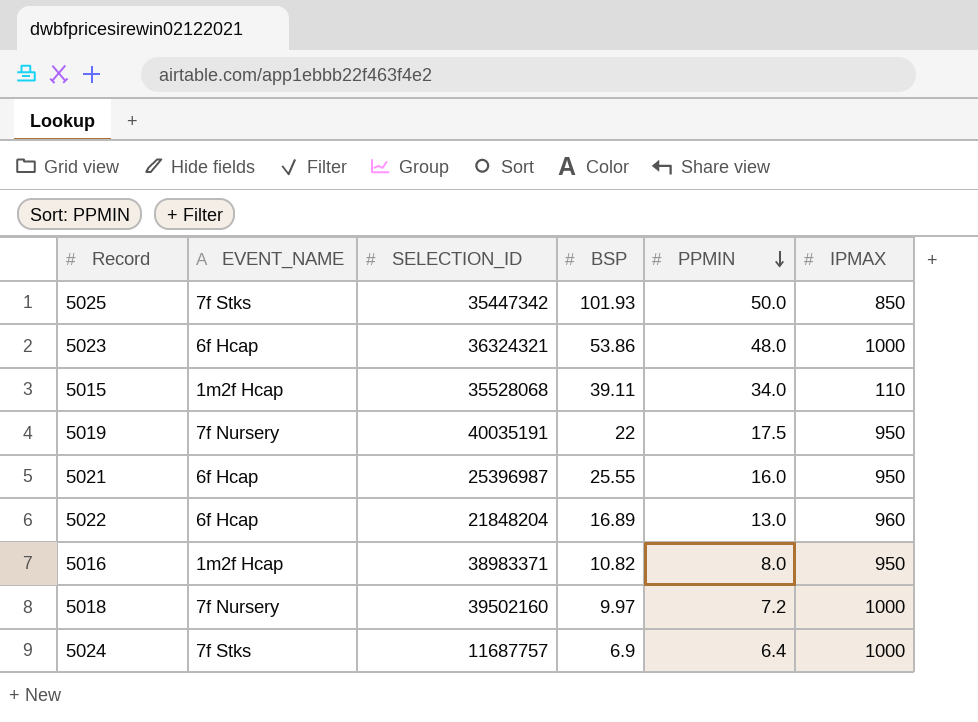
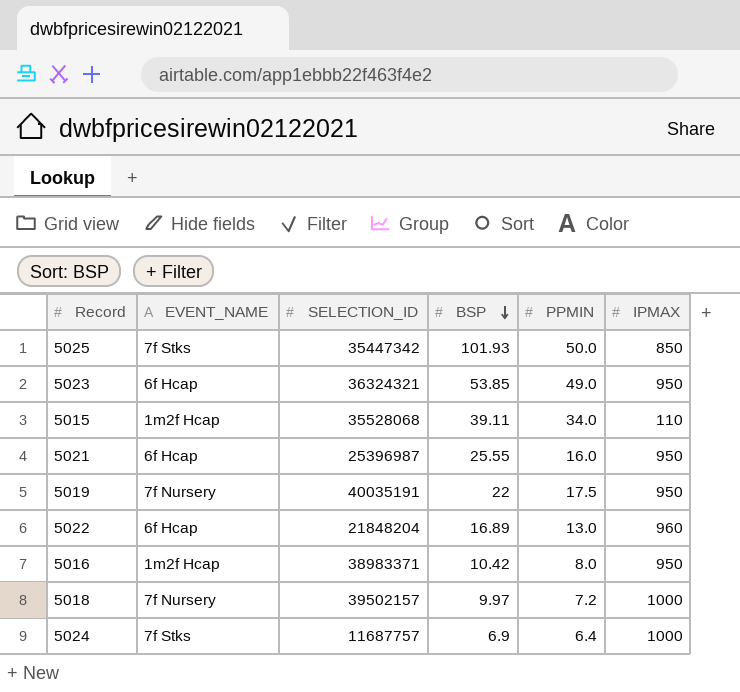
row order: PPMIN descending -> BSP descending
5023 | BSP: 53.86 -> 53.85
5023 | PPMIN: 48.0 -> 49.0
5023 | IPMAX: 1000 -> 950
5016 | BSP: 10.82 -> 10.42
5018 | SELECTION_ID: 39502160 -> 39502157

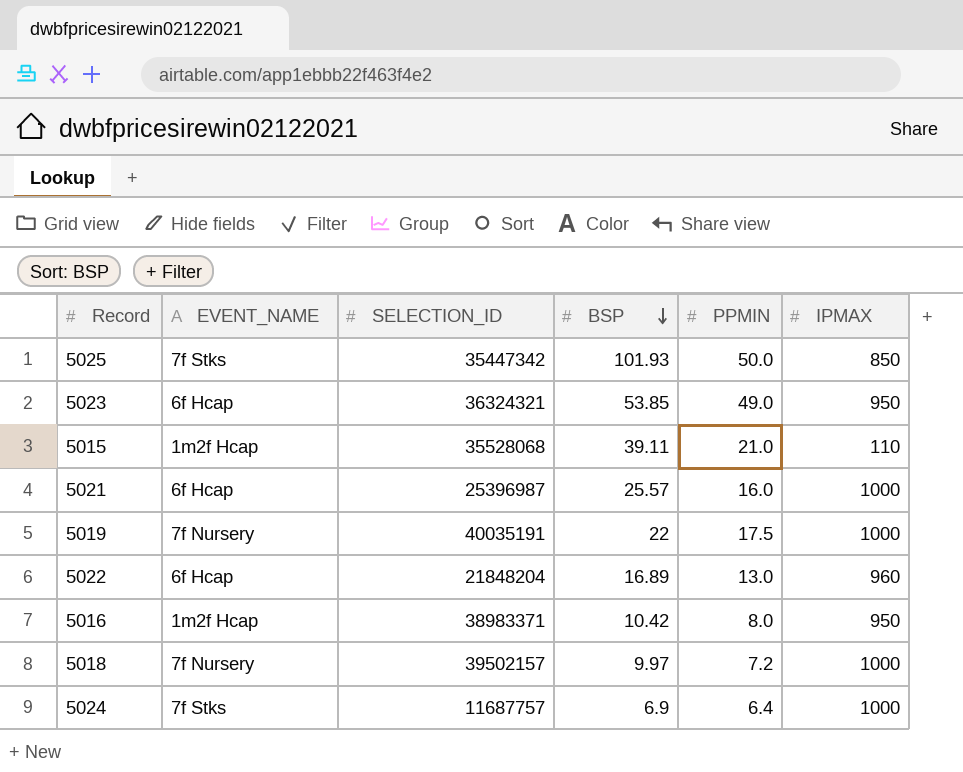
5015 | PPMIN: 34.0 -> 21.0
5021 | BSP: 25.55 -> 25.57
5021 | IPMAX: 950 -> 1000
5019 | IPMAX: 950 -> 1000

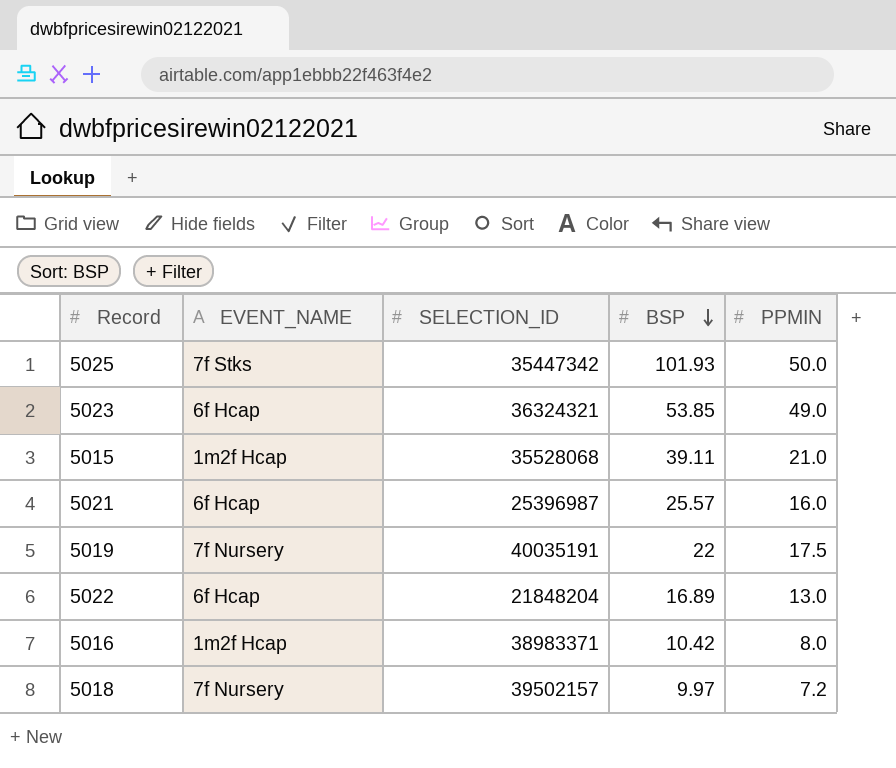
column IPMAX | position: 6 -> none
row 5024: 7f Stks | 11687757 | 6.9 | 6.4 | 1000 -> none

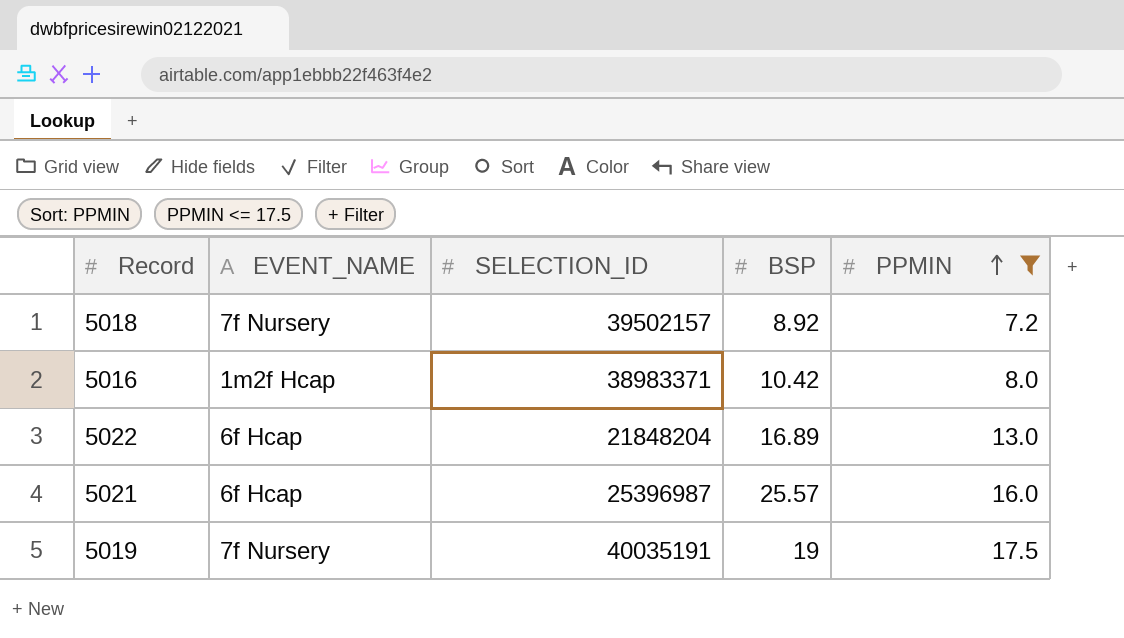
filter: none -> PPMIN <= 17.5
row order: BSP descending -> PPMIN ascending
5018 | BSP: 9.97 -> 8.92
5019 | BSP: 22 -> 19

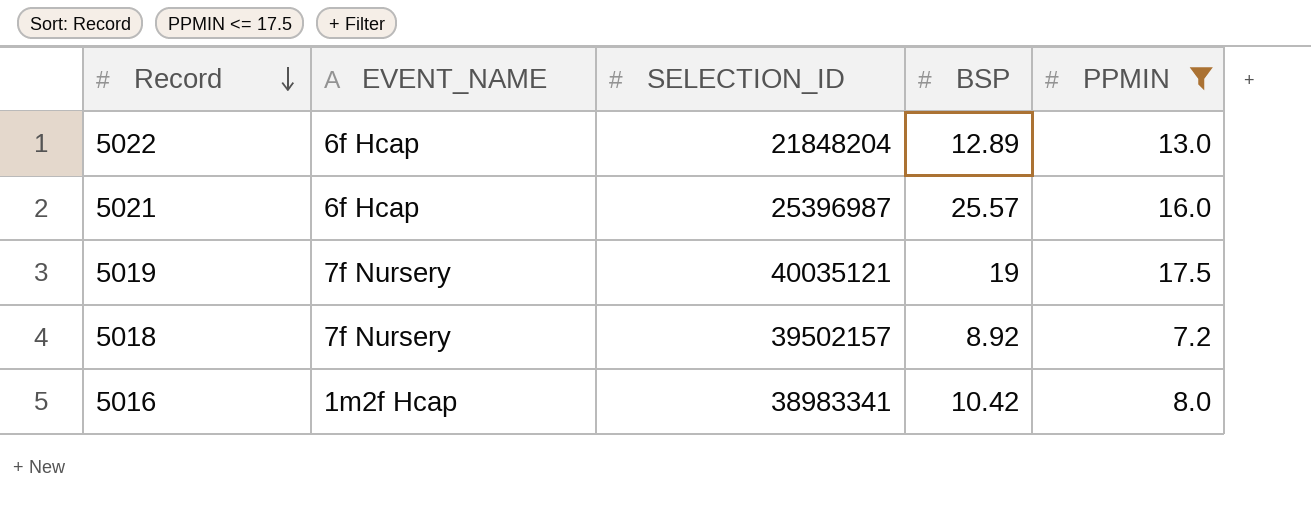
row order: PPMIN ascending -> Record descending
5022 | BSP: 16.89 -> 12.89
5019 | SELECTION_ID: 40035191 -> 40035121
5016 | SELECTION_ID: 38983371 -> 38983341

